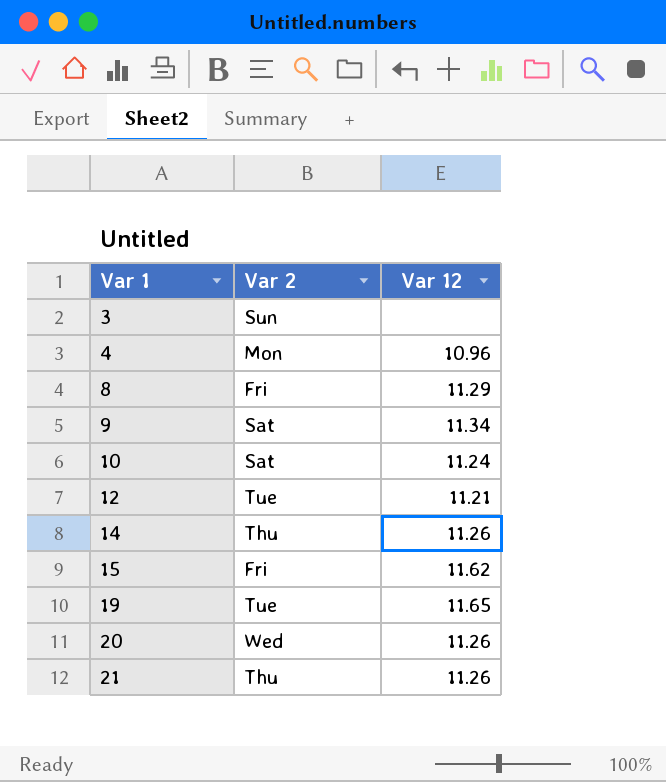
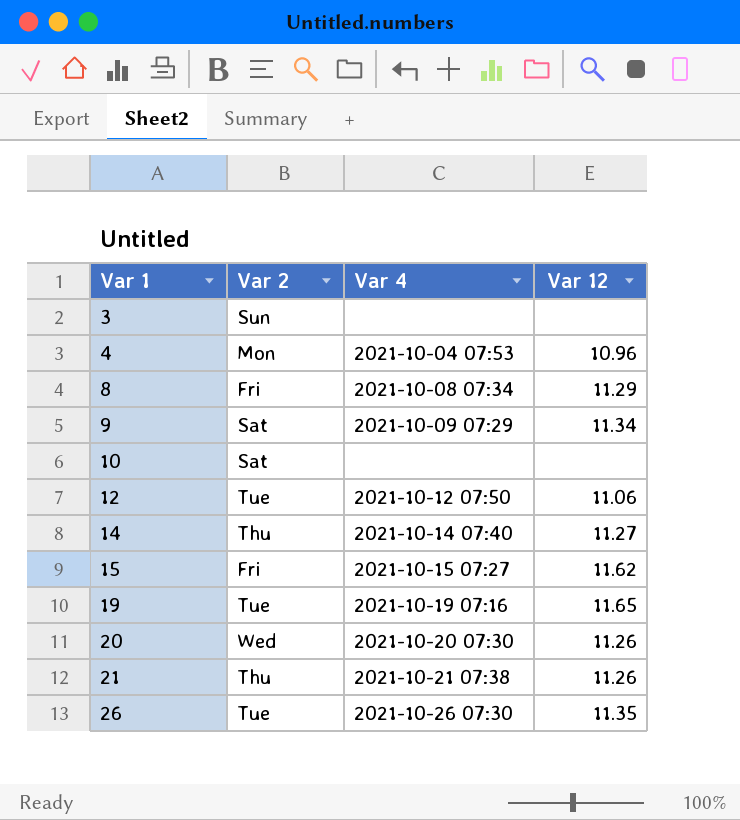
column Var 4 | position: none -> 3
10 | Var 12: 11.24 -> none
12 | Var 12: 11.21 -> 11.06
14 | Var 12: 11.26 -> 11.27
row 26: none -> Tue | 2021-10-26 07:30 | 11.35

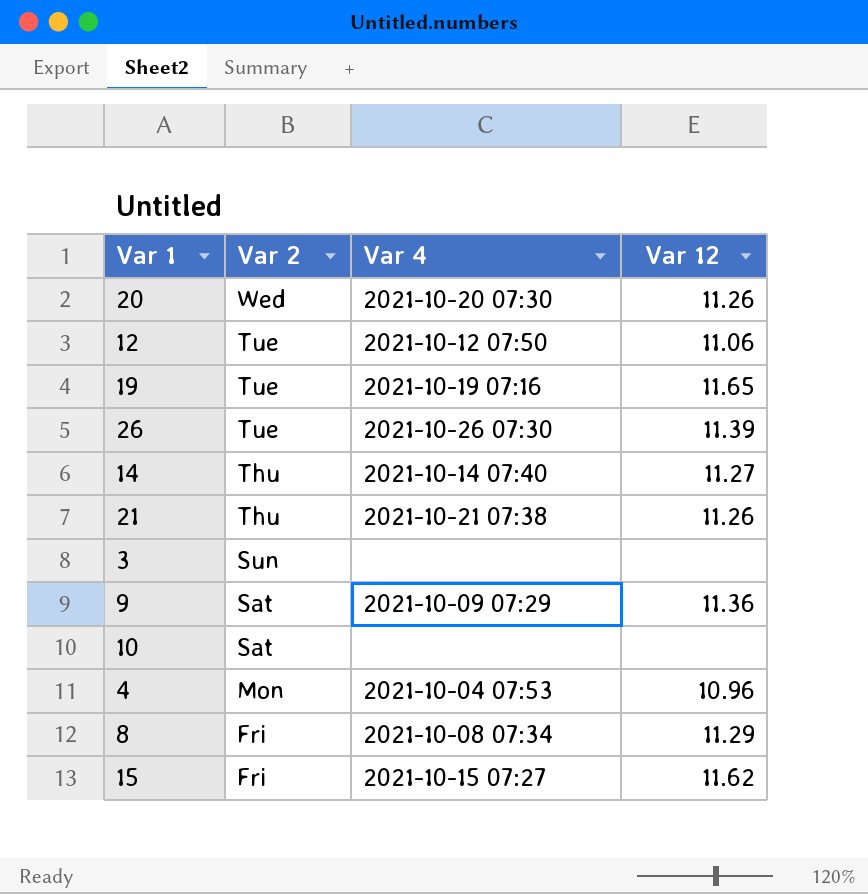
row order: Var 1 ascending -> Var 2 descending
26 | Var 12: 11.35 -> 11.39
9 | Var 12: 11.34 -> 11.36

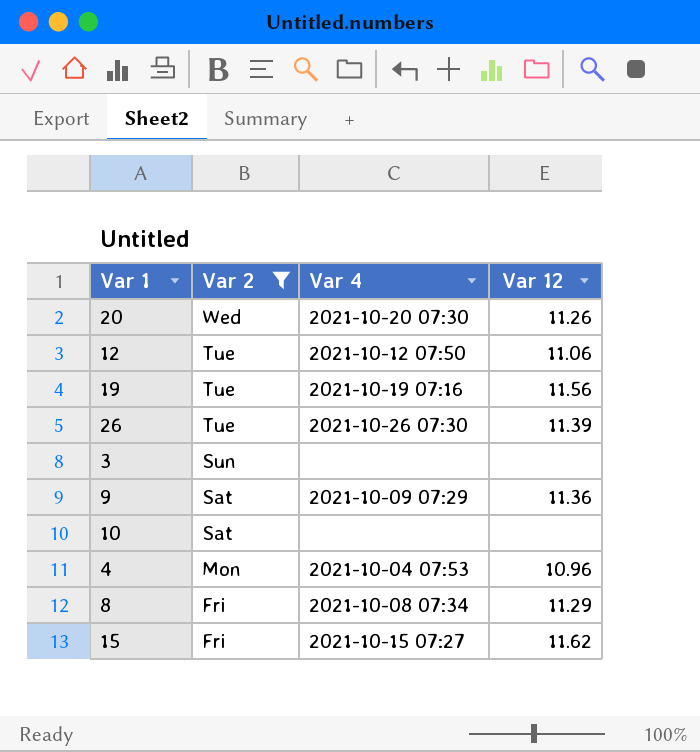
filter: none -> Var 2 != Thu
19 | Var 12: 11.65 -> 11.56

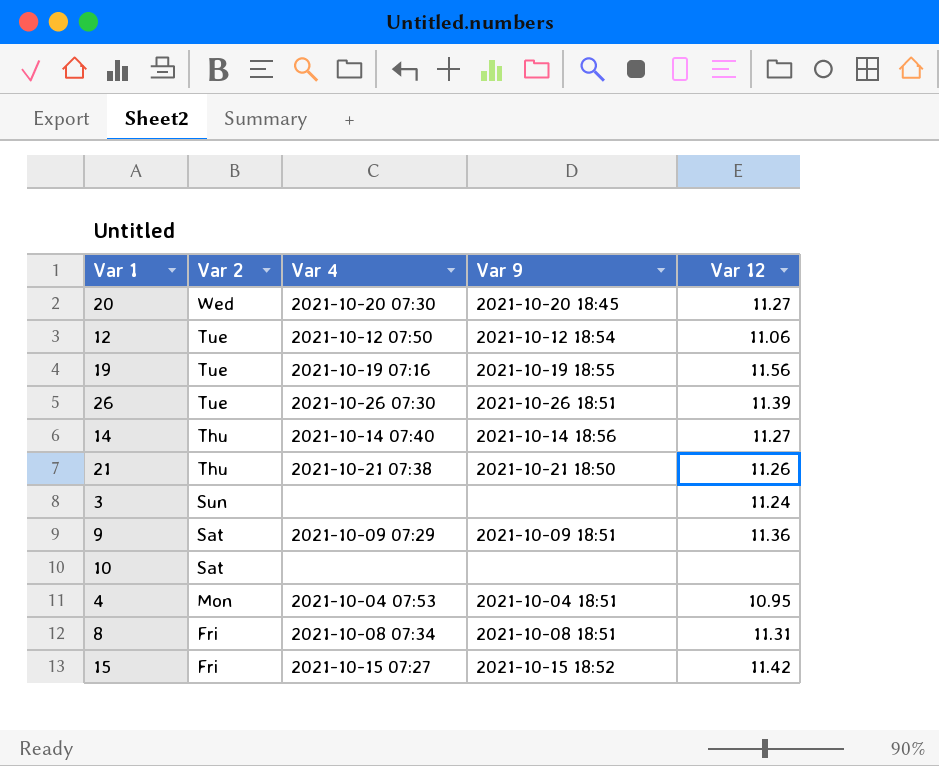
filter: Var 2 != Thu -> none
column Var 9 | position: none -> 4
20 | Var 12: 11.26 -> 11.27
3 | Var 12: none -> 11.24
4 | Var 12: 10.96 -> 10.95
8 | Var 12: 11.29 -> 11.31
15 | Var 12: 11.62 -> 11.42

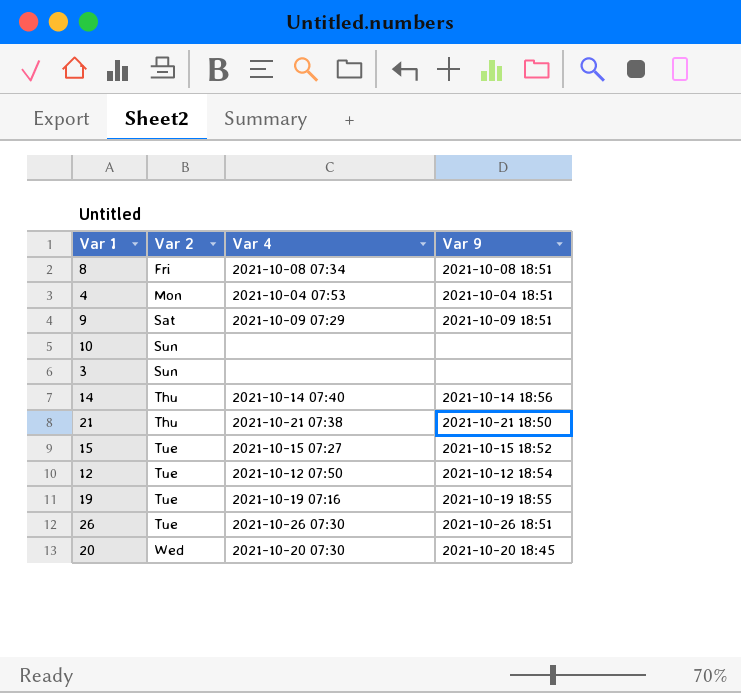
row order: Var 2 descending -> Var 2 ascending
column Var 12 | position: 5 -> none
10 | Var 2: Sat -> Sun
15 | Var 2: Fri -> Tue

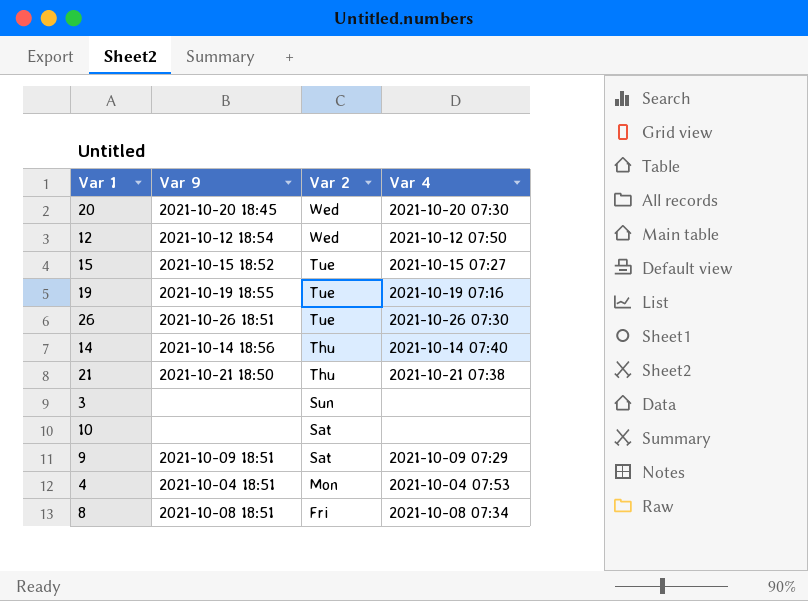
row order: Var 2 ascending -> Var 2 descending
column Var 9 | position: 4 -> 2
12 | Var 2: Tue -> Wed
10 | Var 2: Sun -> Sat

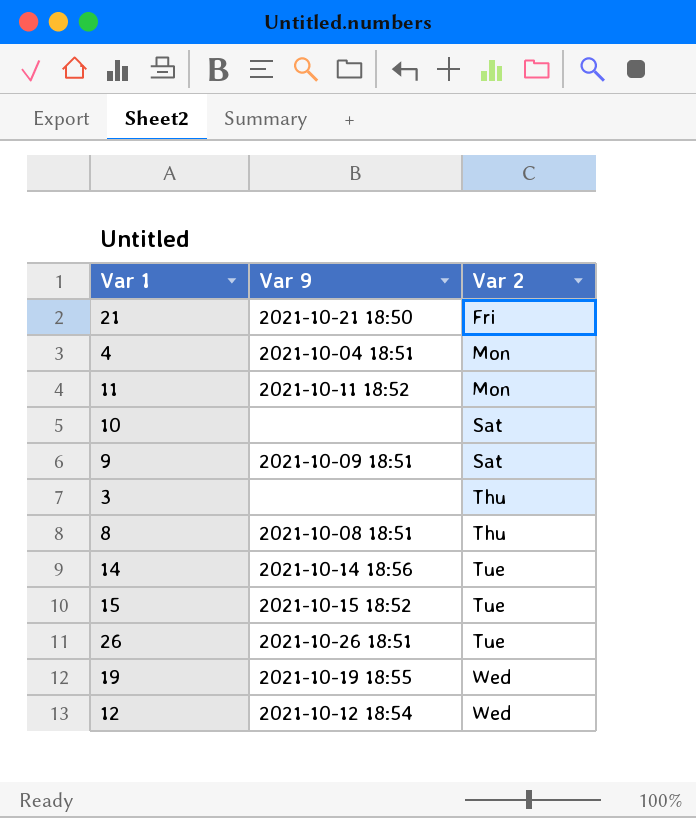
row order: Var 2 descending -> Var 2 ascending
column Var 4 | position: 4 -> none
row 20: 2021-10-20 18:45 | Wed | 2021-10-20 07:30 -> none
21 | Var 2: Thu -> Fri
row 11: none -> 2021-10-11 18:52 | Mon
3 | Var 2: Sun -> Thu
8 | Var 2: Fri -> Thu
14 | Var 2: Thu -> Tue
19 | Var 2: Tue -> Wed

